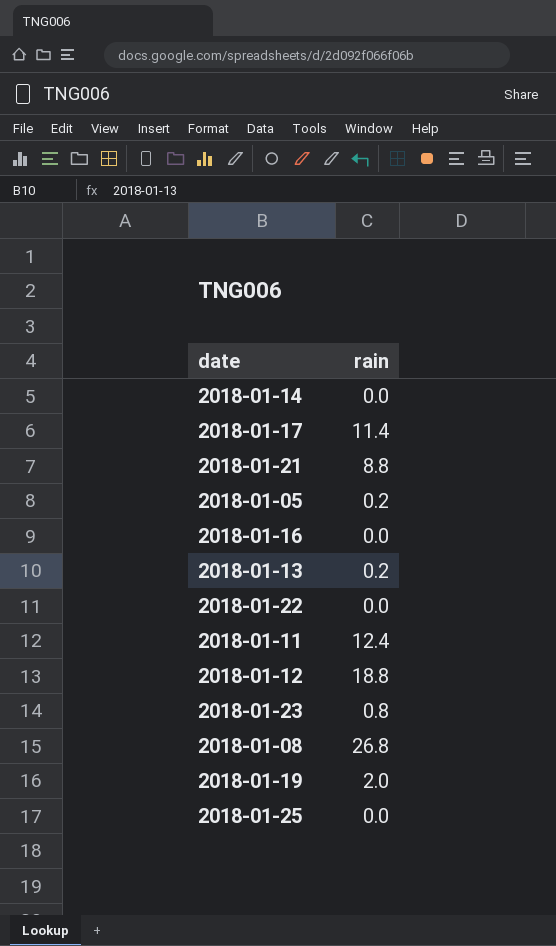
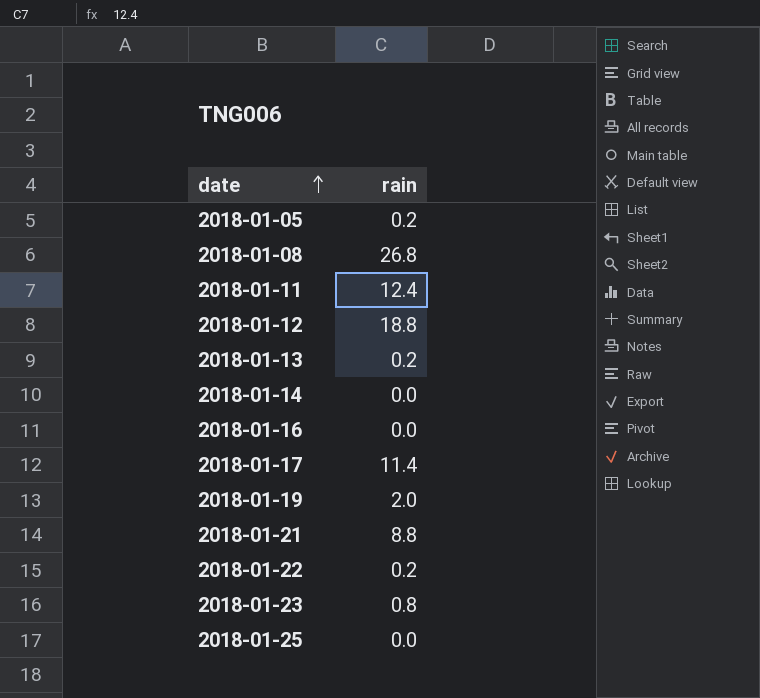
row order: none -> date ascending
2018-01-22 | rain: 0.0 -> 0.2

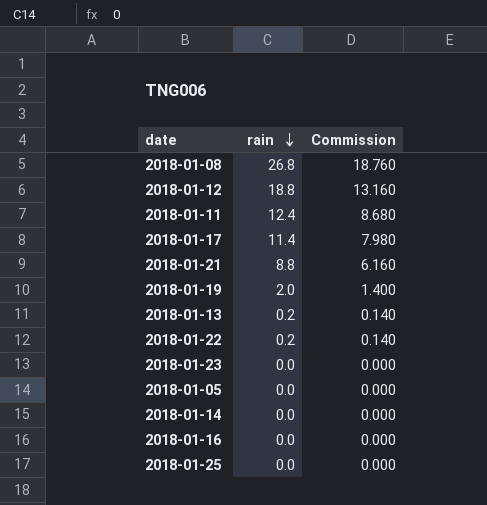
row order: date ascending -> rain descending
column Commission | formula: none -> [rain] * 0.7
2018-01-23 | rain: 0.8 -> 0.0
2018-01-05 | rain: 0.2 -> 0.0

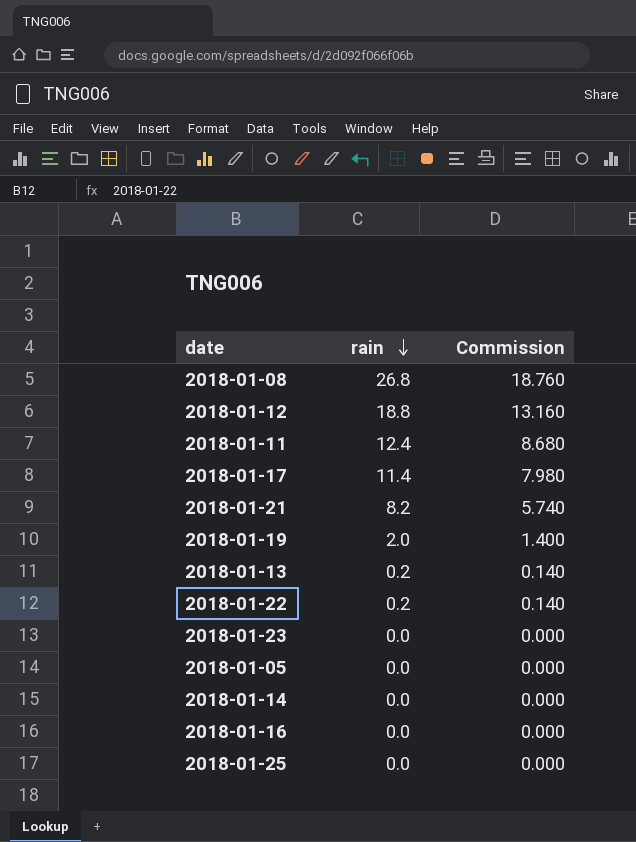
2018-01-21 | rain: 8.8 -> 8.2
2018-01-21 | Commission: 6.160 -> 5.740

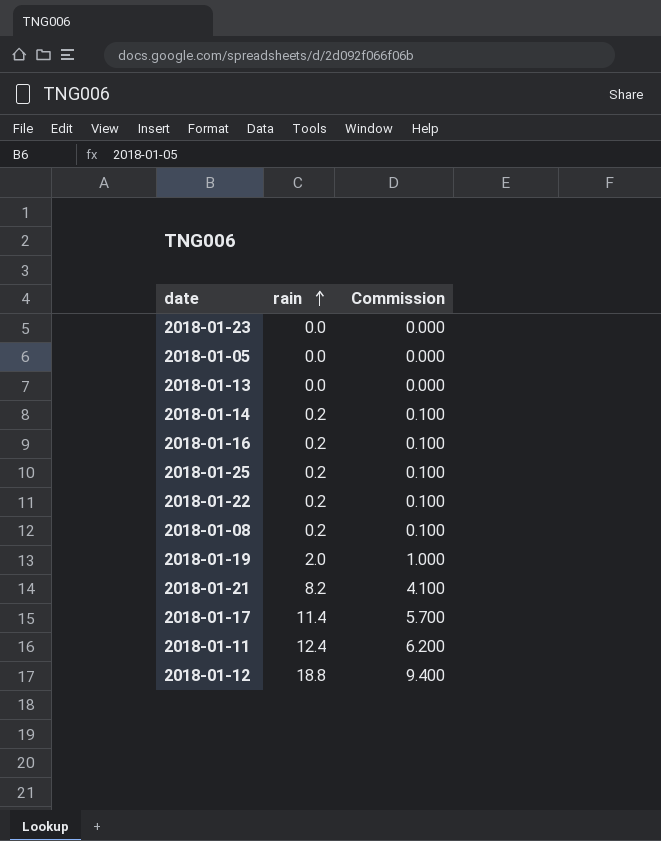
row order: rain descending -> rain ascending
column Commission | formula: [rain] * 0.7 -> [rain] * 0.5
2018-01-13 | rain: 0.2 -> 0.0
2018-01-14 | rain: 0.0 -> 0.2
2018-01-16 | rain: 0.0 -> 0.2
2018-01-25 | rain: 0.0 -> 0.2
2018-01-08 | rain: 26.8 -> 0.2

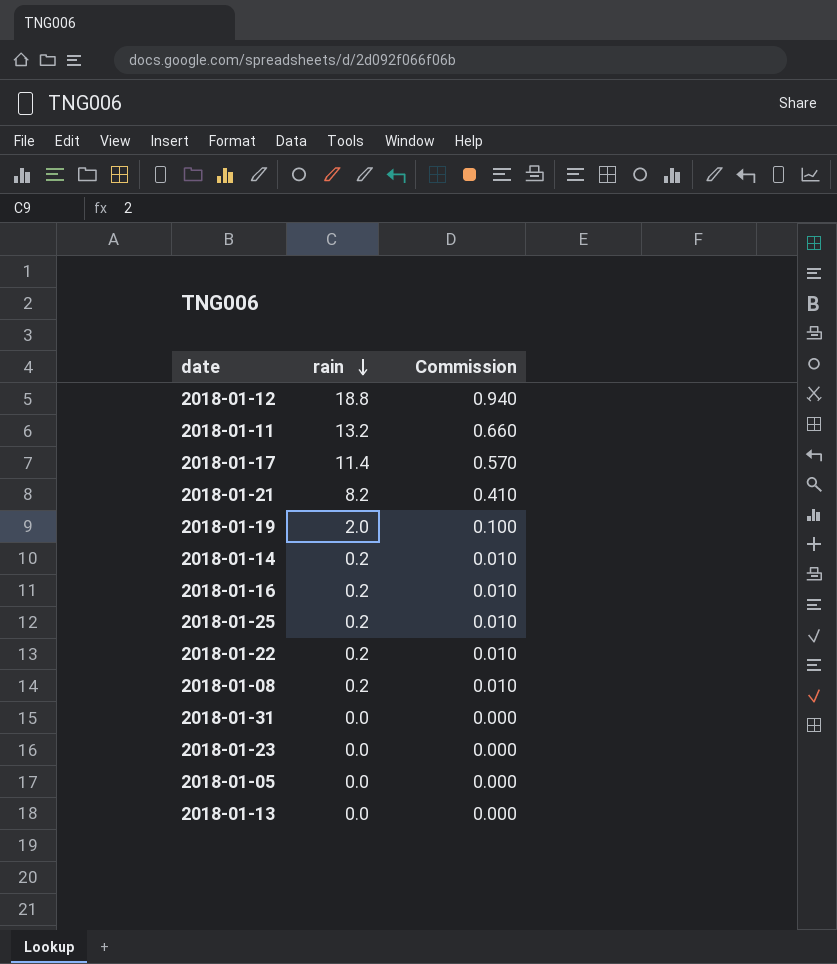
row order: rain ascending -> rain descending
column Commission | formula: [rain] * 0.5 -> [rain] * 0.05
2018-01-11 | rain: 12.4 -> 13.2
row 2018-01-31: none -> 0.0 | 0.000

